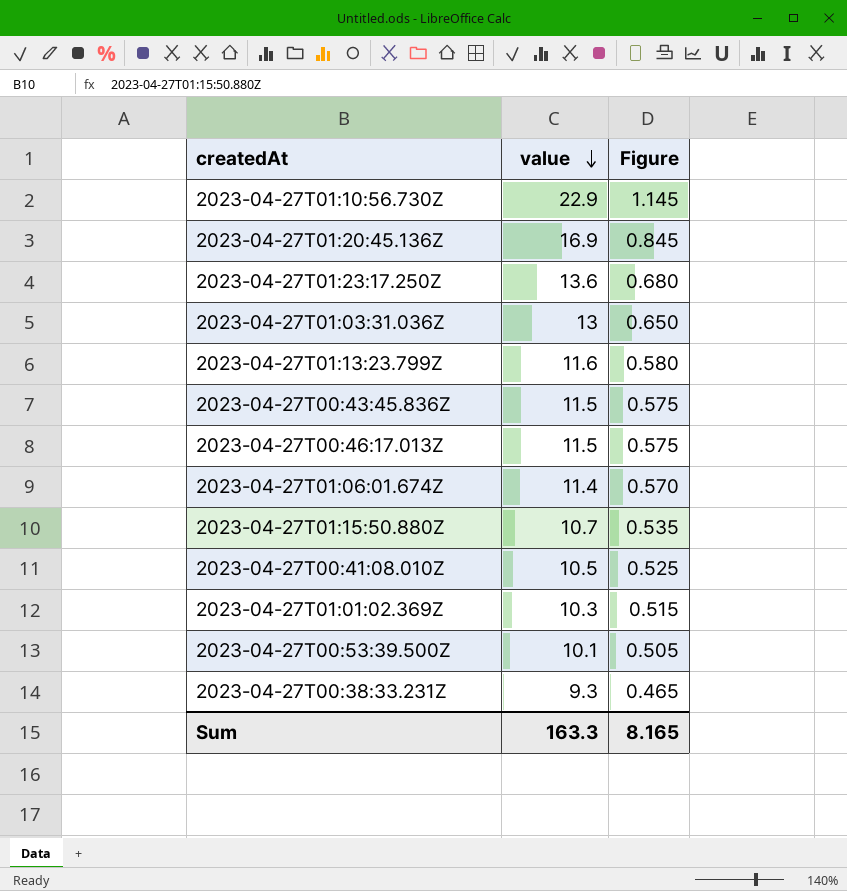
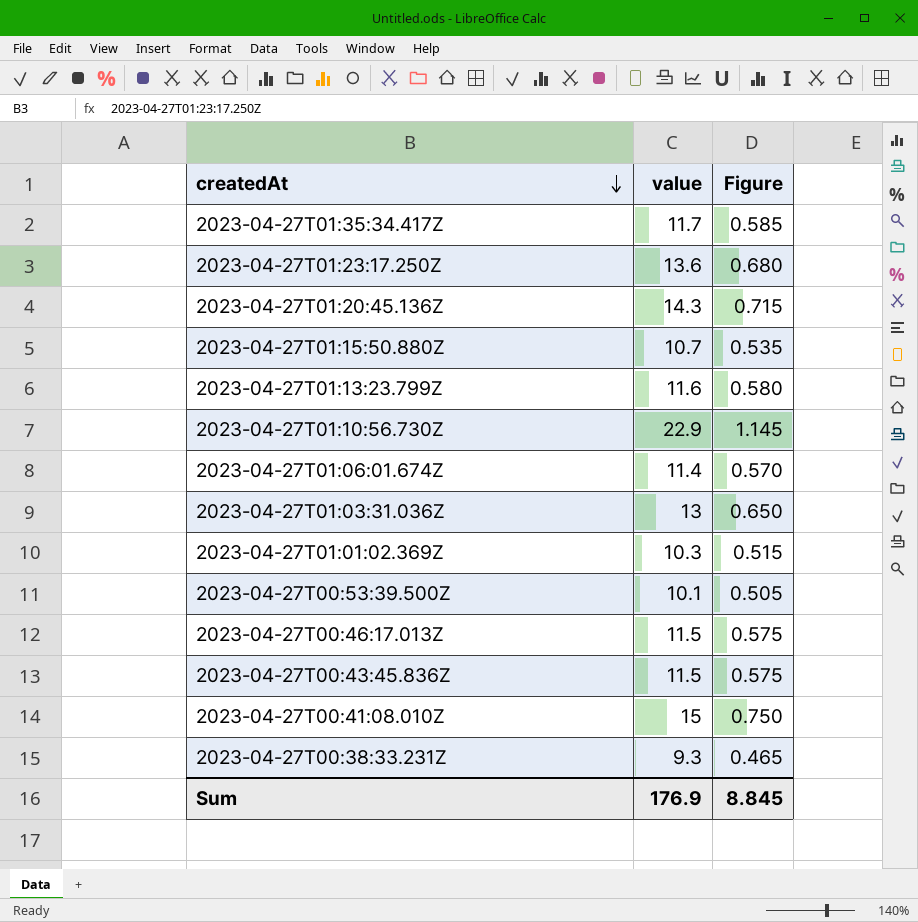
row order: value descending -> createdAt descending
row 2023-04-27T01:35:34.417Z: none -> 11.7 | 0.585
2023-04-27T01:20:45.136Z | value: 16.9 -> 14.3
2023-04-27T01:20:45.136Z | Figure: 0.845 -> 0.715
2023-04-27T00:41:08.010Z | value: 10.5 -> 15
2023-04-27T00:41:08.010Z | Figure: 0.525 -> 0.750
Sum | value: 163.3 -> 176.9
Sum | Figure: 8.165 -> 8.845

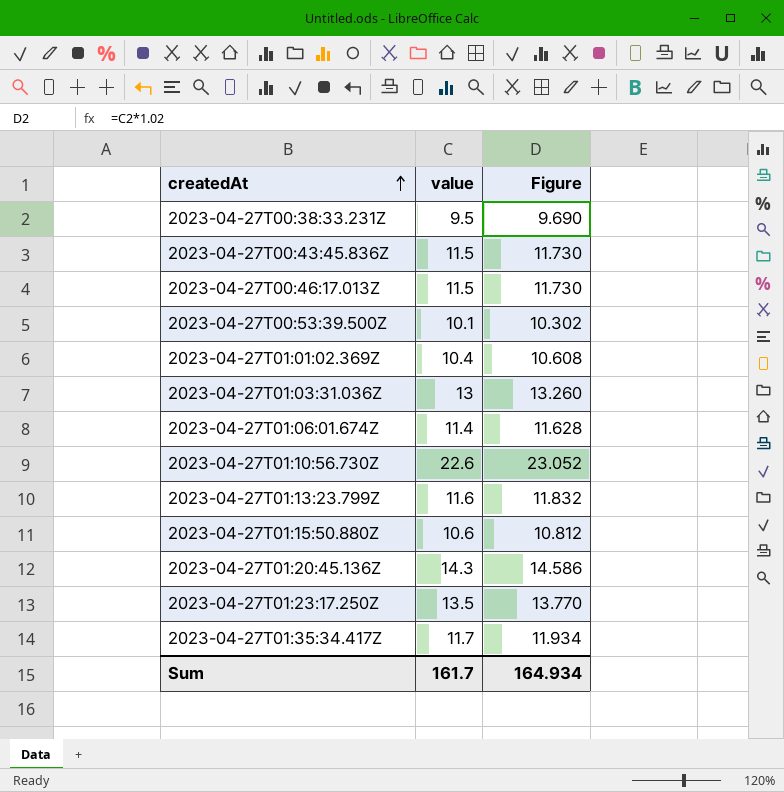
row order: createdAt descending -> createdAt ascending
column Figure | formula: [value] * 0.05 -> [value] * 1.02
row 2023-04-27T00:41:08.010Z: 15 | 0.750 -> none
2023-04-27T00:38:33.231Z | value: 9.3 -> 9.5
2023-04-27T01:01:02.369Z | value: 10.3 -> 10.4
2023-04-27T01:10:56.730Z | value: 22.9 -> 22.6
2023-04-27T01:15:50.880Z | value: 10.7 -> 10.6
2023-04-27T01:23:17.250Z | value: 13.6 -> 13.5
Sum | value: 176.9 -> 161.7
Sum | Figure: 8.845 -> 164.934

